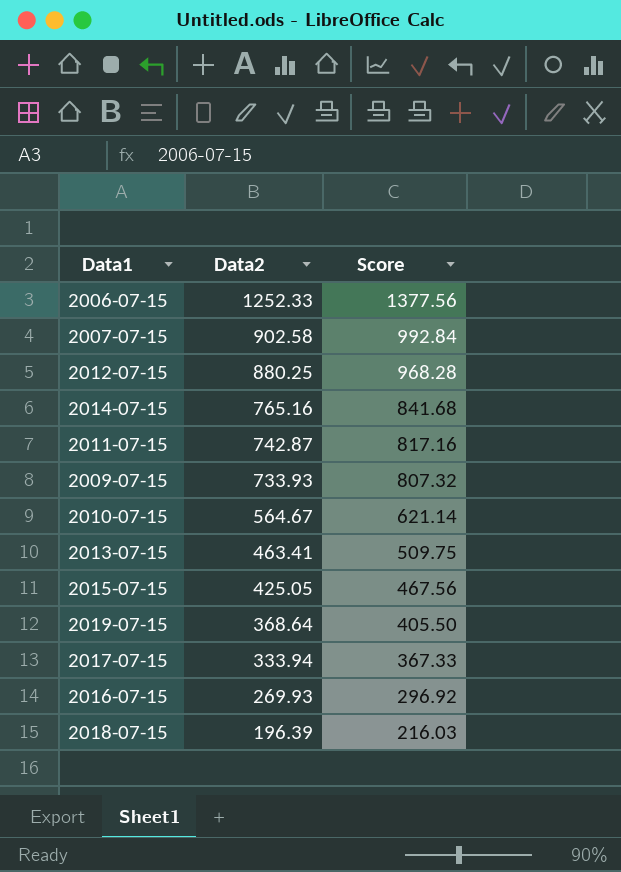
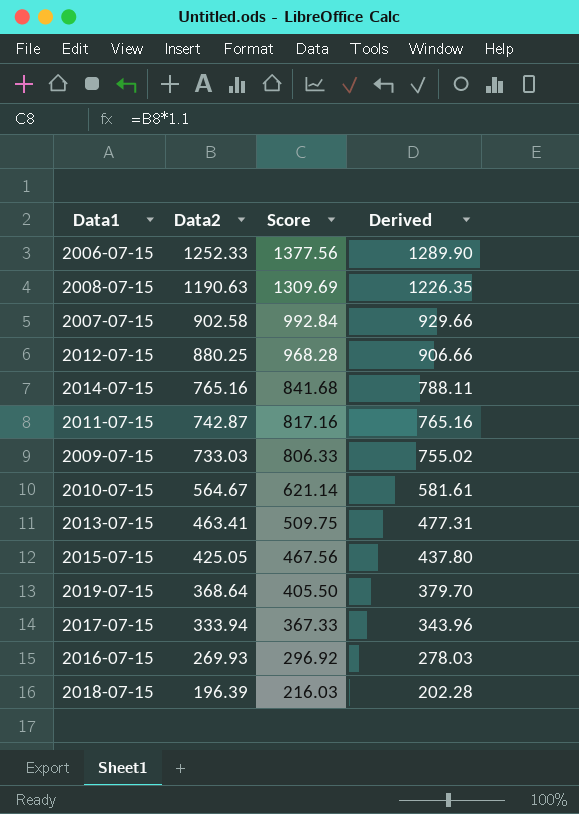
column Derived | formula: none -> [Data2] * 1.03
row 2008-07-15: none -> 1190.63 | 1309.69 | 1226.35
2009-07-15 | Data2: 733.93 -> 733.03
2009-07-15 | Score: 807.32 -> 806.33

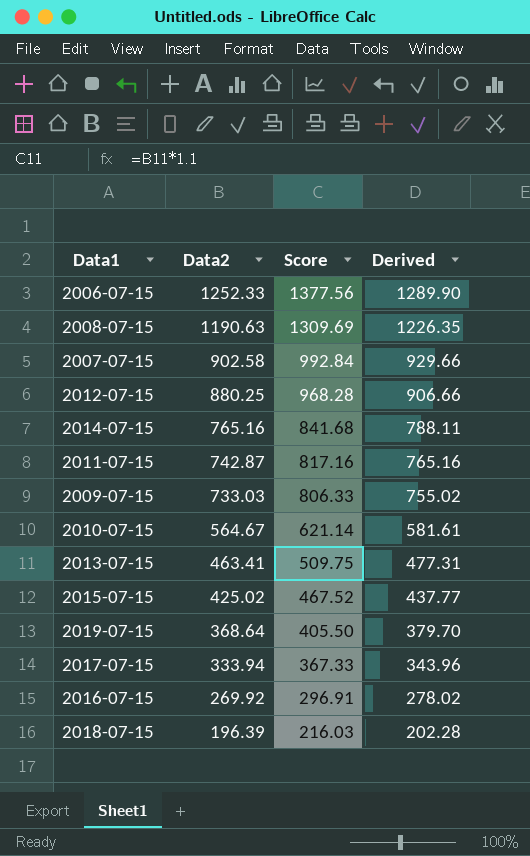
2015-07-15 | Data2: 425.05 -> 425.02
2015-07-15 | Score: 467.56 -> 467.52
2015-07-15 | Derived: 437.80 -> 437.77
2016-07-15 | Data2: 269.93 -> 269.92
2016-07-15 | Score: 296.92 -> 296.91
2016-07-15 | Derived: 278.03 -> 278.02

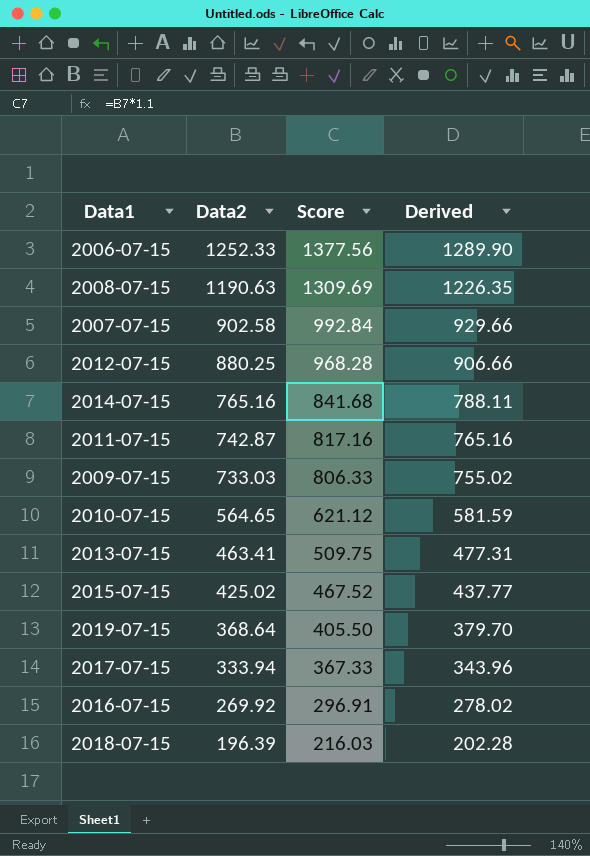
2010-07-15 | Data2: 564.67 -> 564.65
2010-07-15 | Score: 621.14 -> 621.12
2010-07-15 | Derived: 581.61 -> 581.59

